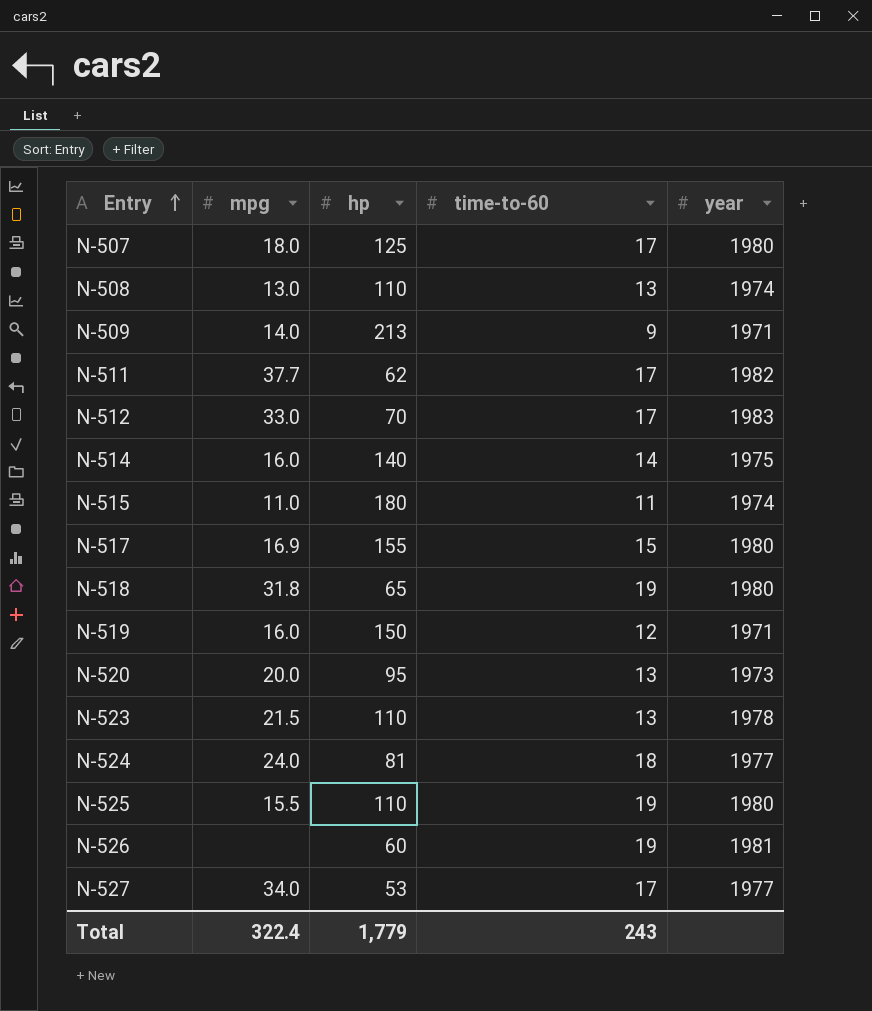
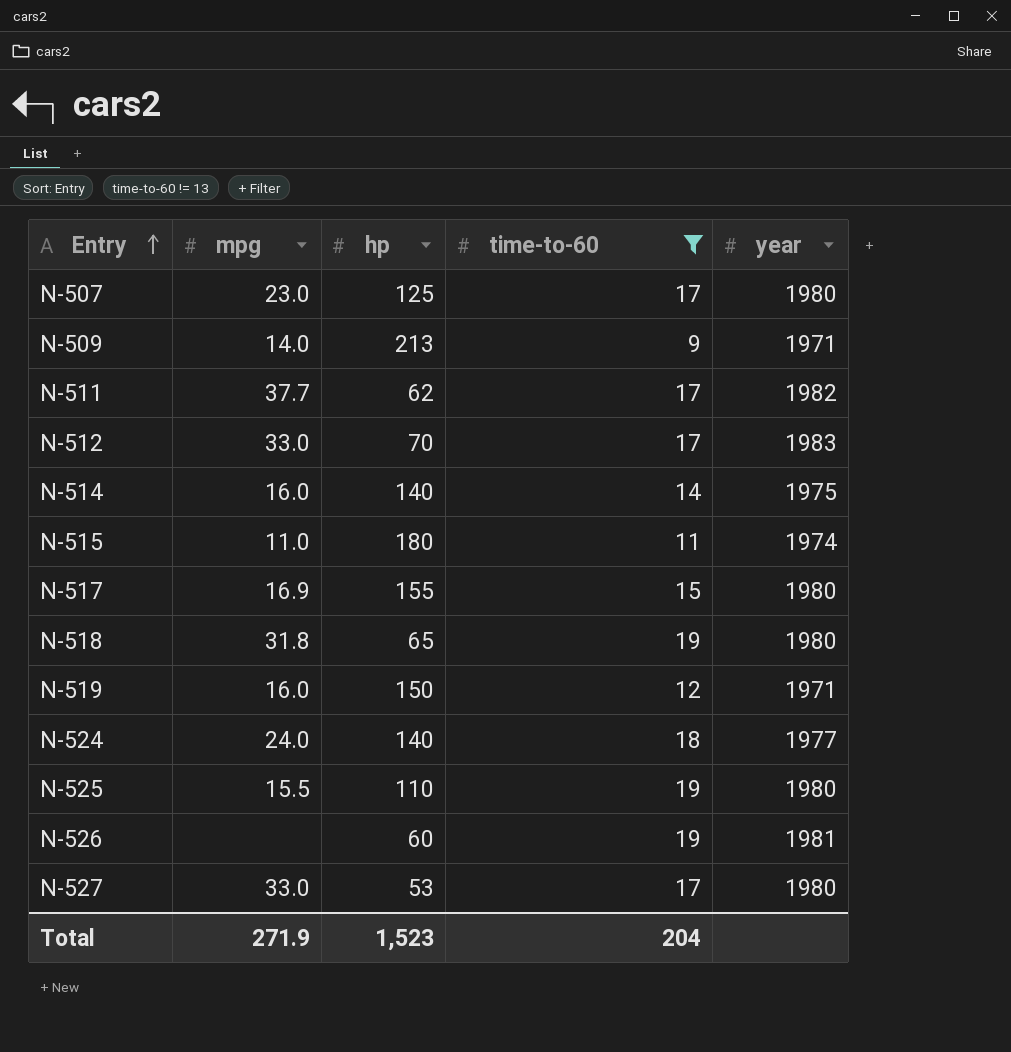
filter: none -> time-to-60 != 13
N-507 | mpg: 18.0 -> 23.0
N-524 | hp: 81 -> 140
N-527 | mpg: 34.0 -> 33.0
N-527 | year: 1977 -> 1980
Total | mpg: 322.4 -> 271.9
Total | hp: 1,779 -> 1,523
Total | time-to-60: 243 -> 204

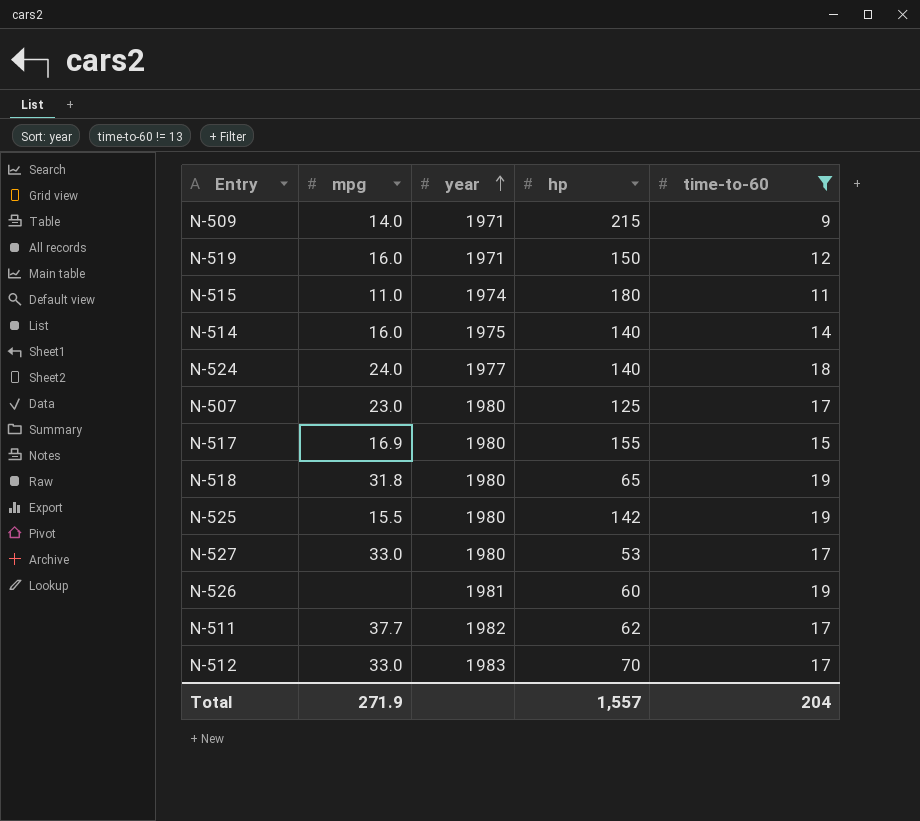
row order: Entry ascending -> year ascending
column year | position: 5 -> 3
N-509 | hp: 213 -> 215
N-525 | hp: 110 -> 142
Total | hp: 1,523 -> 1,557

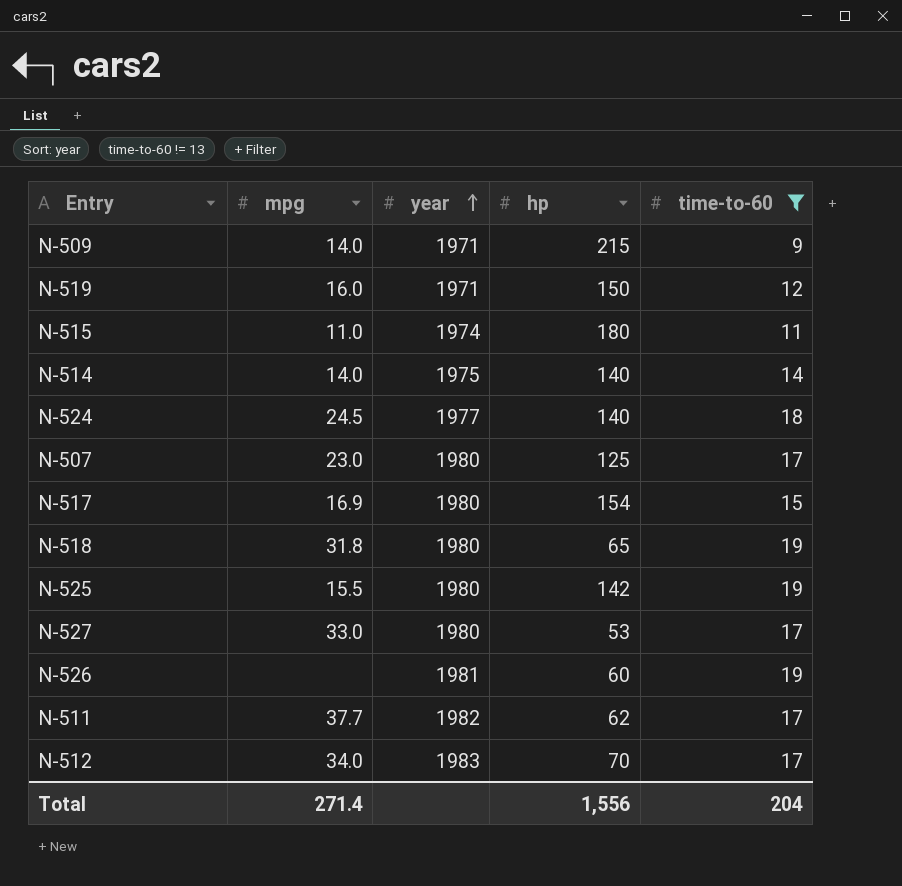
N-514 | mpg: 16.0 -> 14.0
N-524 | mpg: 24.0 -> 24.5
N-517 | hp: 155 -> 154
N-512 | mpg: 33.0 -> 34.0
Total | mpg: 271.9 -> 271.4
Total | hp: 1,557 -> 1,556

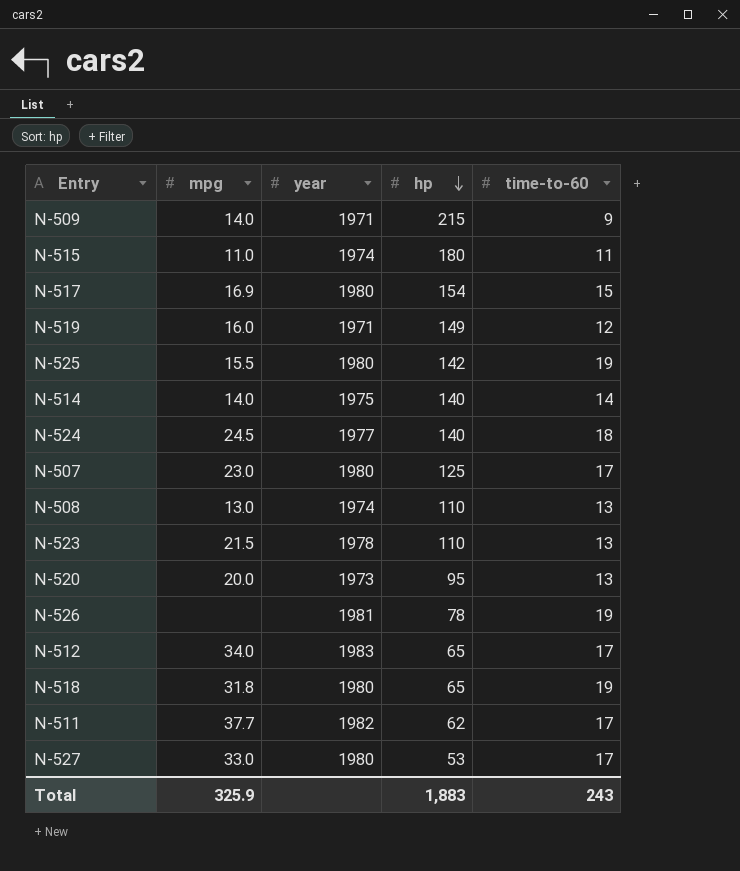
filter: time-to-60 != 13 -> none
row order: year ascending -> hp descending
N-519 | hp: 150 -> 149
N-526 | hp: 60 -> 78
N-512 | hp: 70 -> 65
Total | mpg: 271.4 -> 325.9
Total | hp: 1,556 -> 1,883
Total | time-to-60: 204 -> 243

